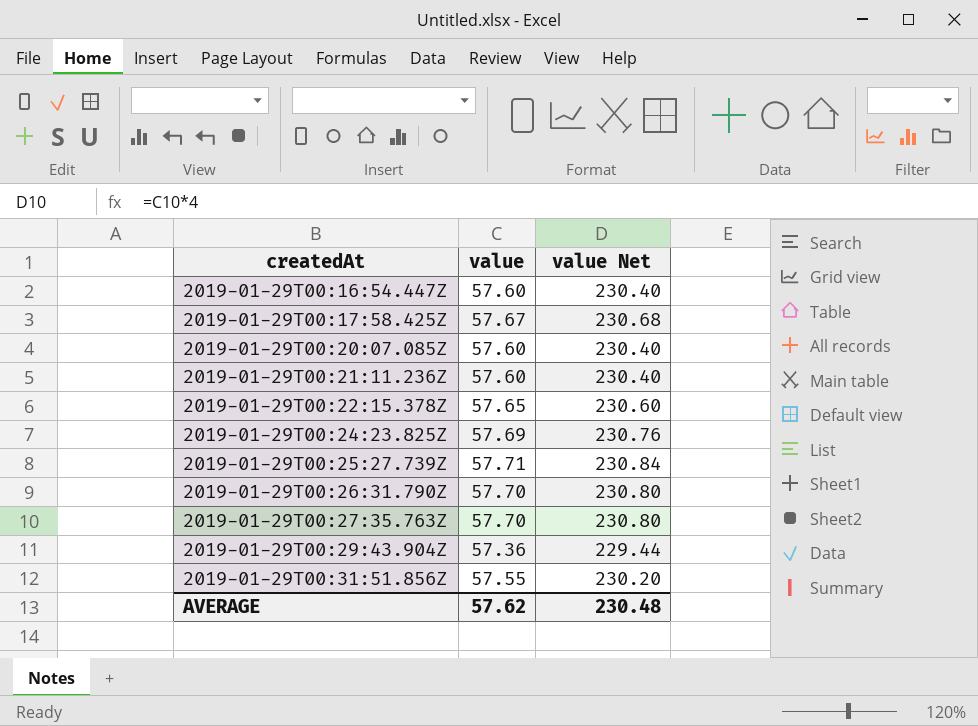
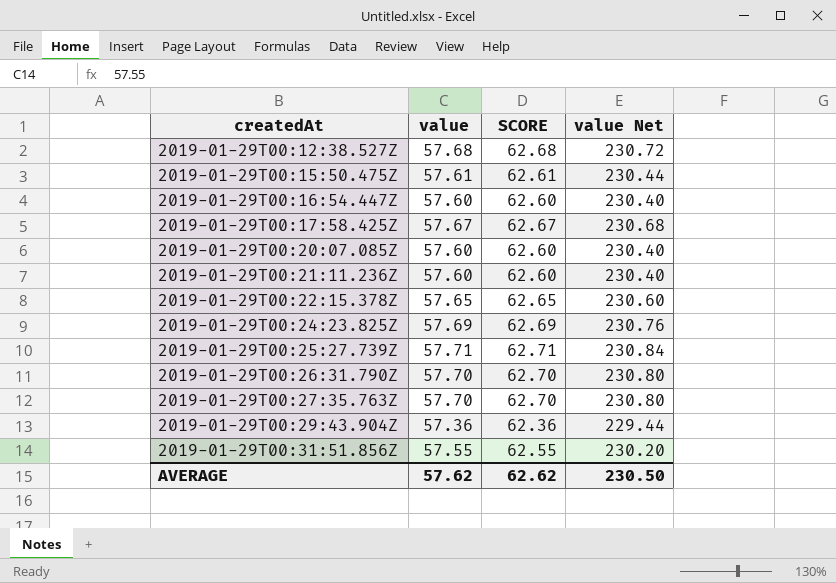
column SCORE | formula: none -> [value] + 5
row 2019-01-29T00:12:38.527Z: none -> 57.68 | 62.68 | 230.72
row 2019-01-29T00:15:50.475Z: none -> 57.61 | 62.61 | 230.44
AVERAGE | value Net: 230.48 -> 230.50

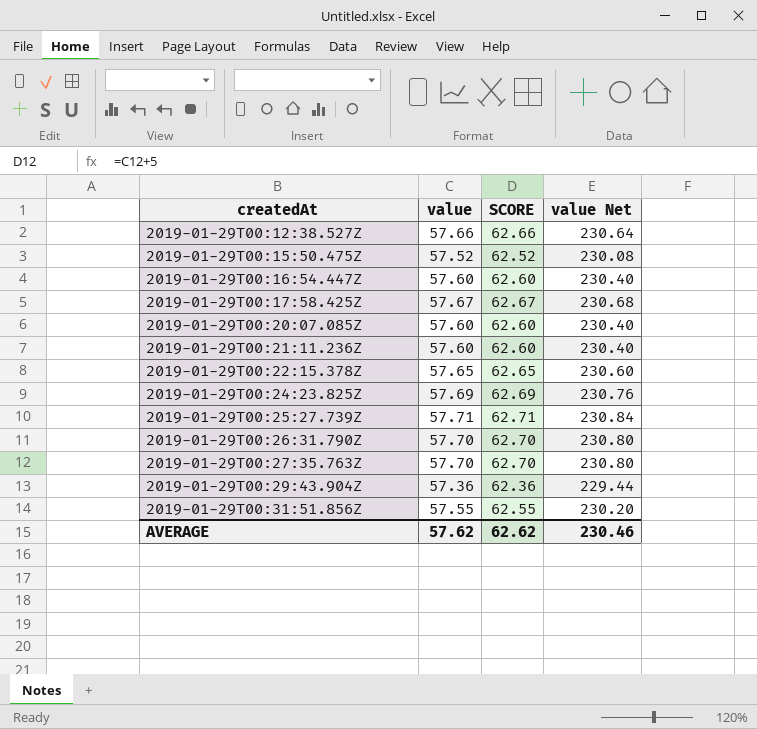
2019-01-29T00:12:38.527Z | value: 57.68 -> 57.66
2019-01-29T00:12:38.527Z | SCORE: 62.68 -> 62.66
2019-01-29T00:12:38.527Z | value Net: 230.72 -> 230.64
2019-01-29T00:15:50.475Z | value: 57.61 -> 57.52
2019-01-29T00:15:50.475Z | SCORE: 62.61 -> 62.52
2019-01-29T00:15:50.475Z | value Net: 230.44 -> 230.08
AVERAGE | value Net: 230.50 -> 230.46

